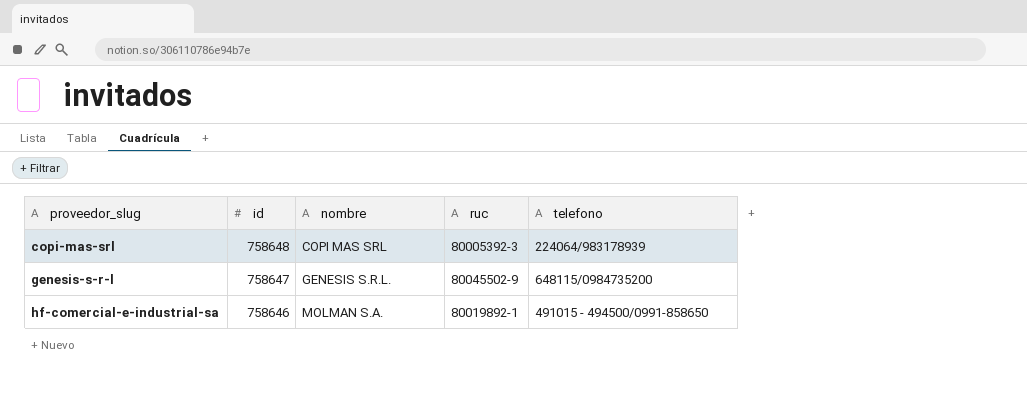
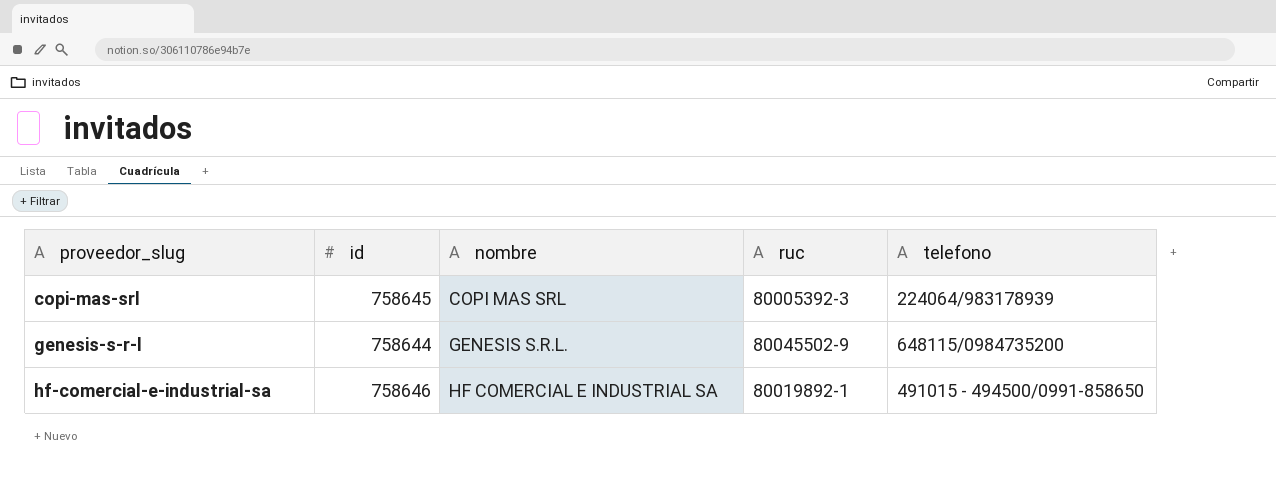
copi-mas-srl | id: 758648 -> 758645
genesis-s-r-l | id: 758647 -> 758644
hf-comercial-e-industrial-sa | nombre: MOLMAN S.A. -> HF COMERCIAL E INDUSTRIAL SA

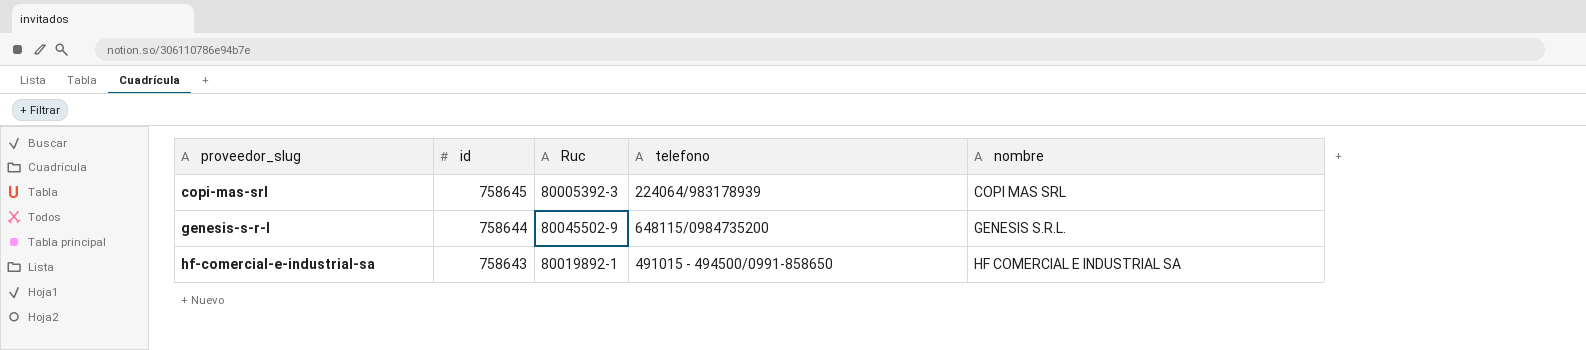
column name: ruc -> Ruc
column nombre | position: 3 -> 5
hf-comercial-e-industrial-sa | id: 758646 -> 758643

